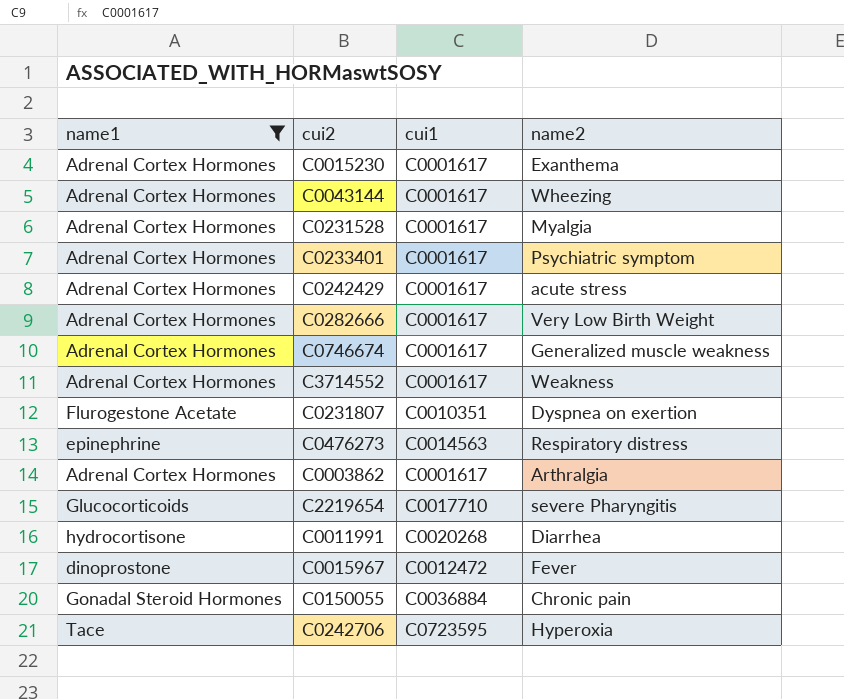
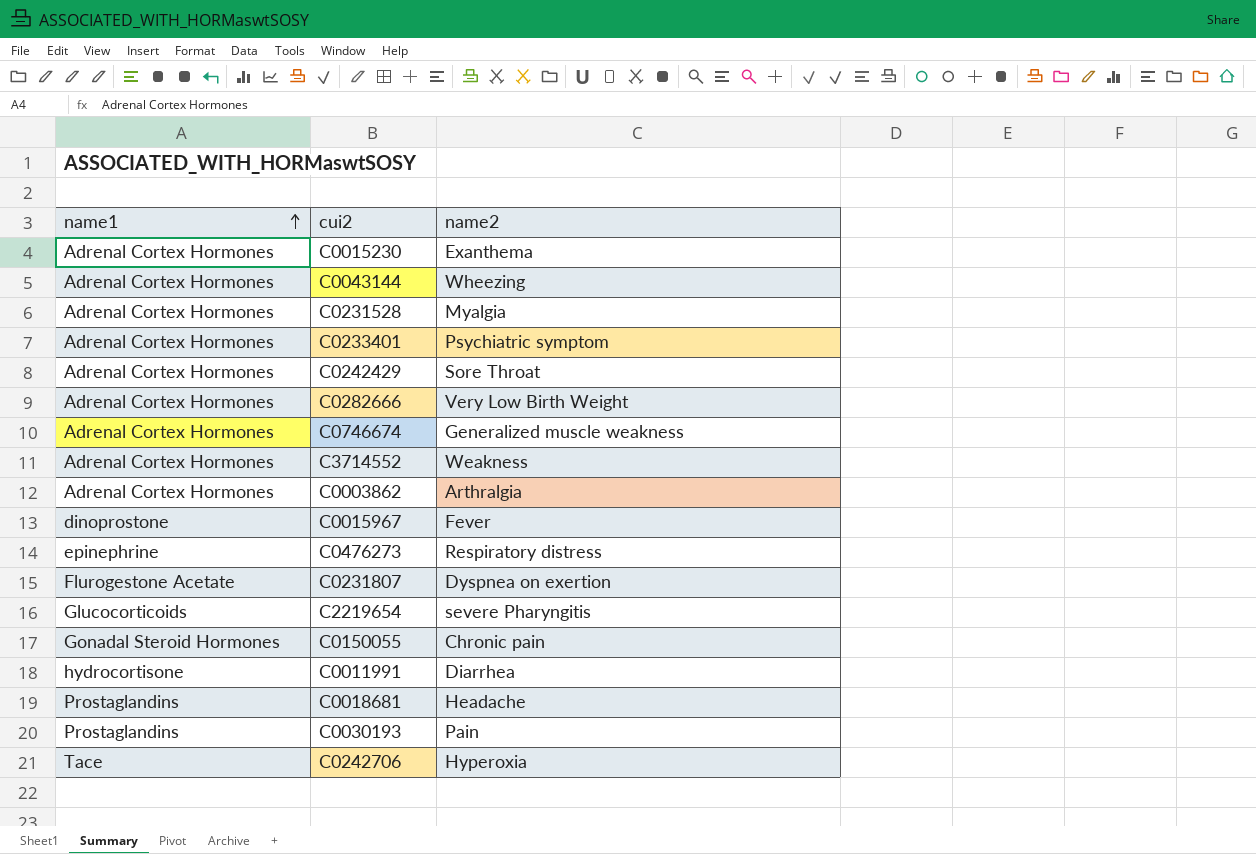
filter: name1 != Prostaglandins -> none
row order: none -> name1 ascending
column cui1 | position: 3 -> none
C0242429 | name2: acute stress -> Sore Throat

